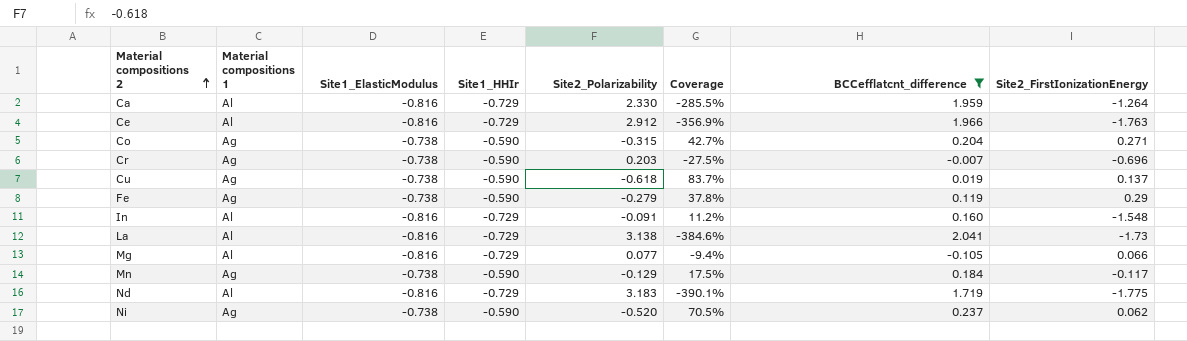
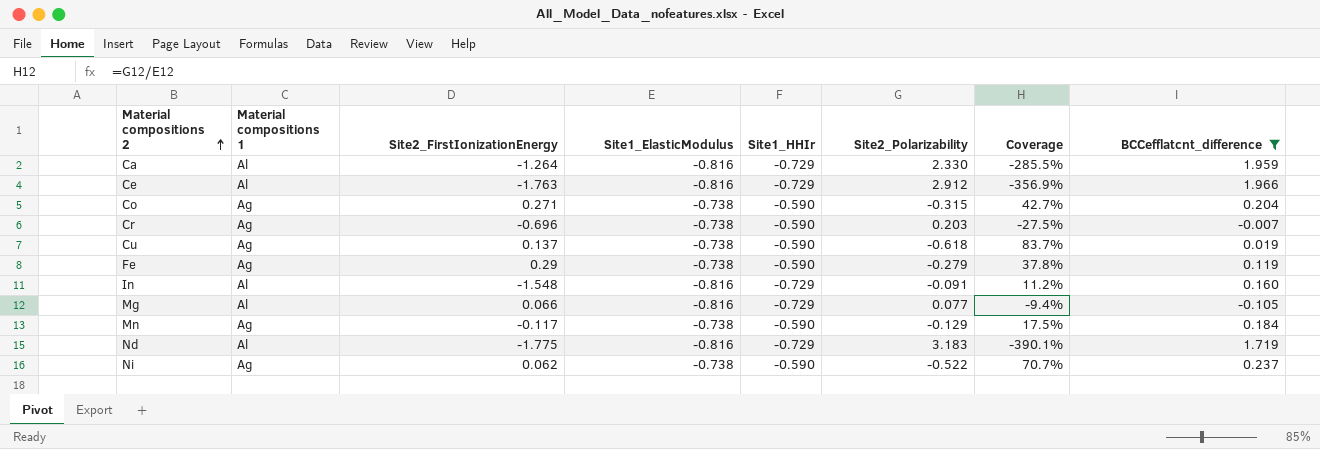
column Site2_FirstIonizationEnergy | position: 8 -> 3
row La: Al | -0.816 | -0.729 | 3.138 | -384.6% | 2.041 | -1.73 -> none
Ni | Site2_Polarizability: -0.520 -> -0.522
Ni | Coverage: 70.5% -> 70.7%

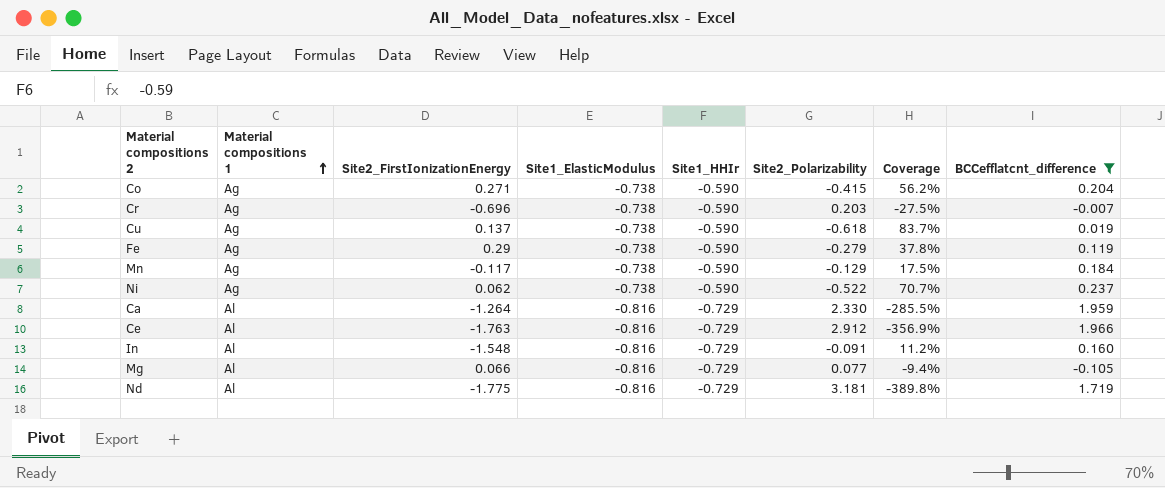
row order: Material compositions 2 ascending -> Material compositions 1 ascending
Co | Site2_Polarizability: -0.315 -> -0.415
Co | Coverage: 42.7% -> 56.2%
Nd | Site2_Polarizability: 3.183 -> 3.181
Nd | Coverage: -390.1% -> -389.8%

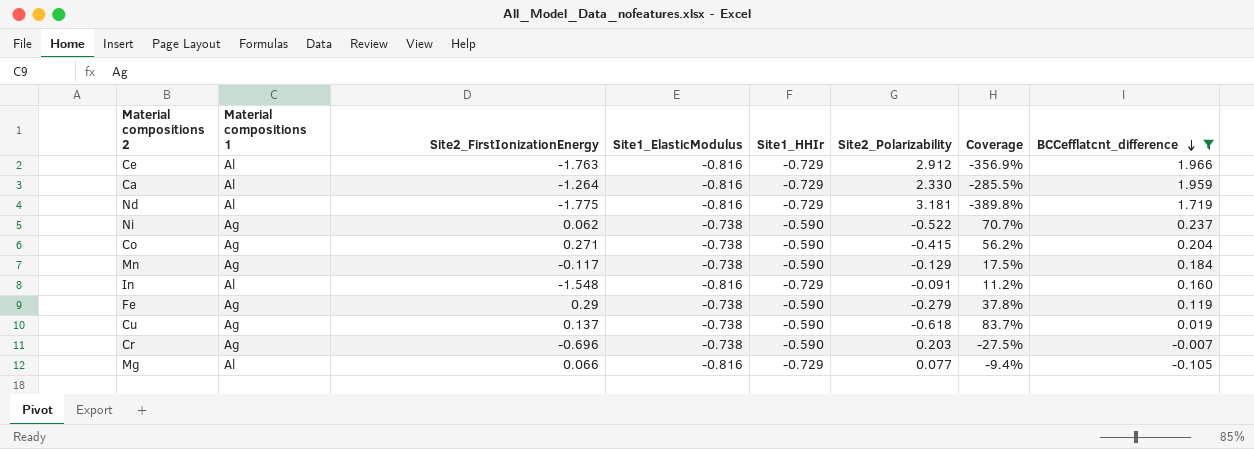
row order: Material compositions 1 ascending -> BCCefflatcnt_difference descending

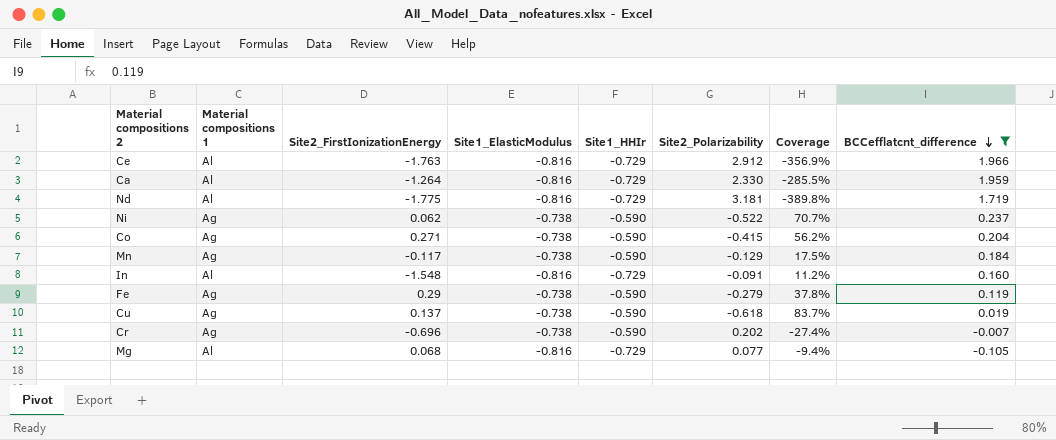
Cr | Site2_Polarizability: 0.203 -> 0.202
Cr | Coverage: -27.5% -> -27.4%
Mg | Site2_FirstIonizationEnergy: 0.066 -> 0.068

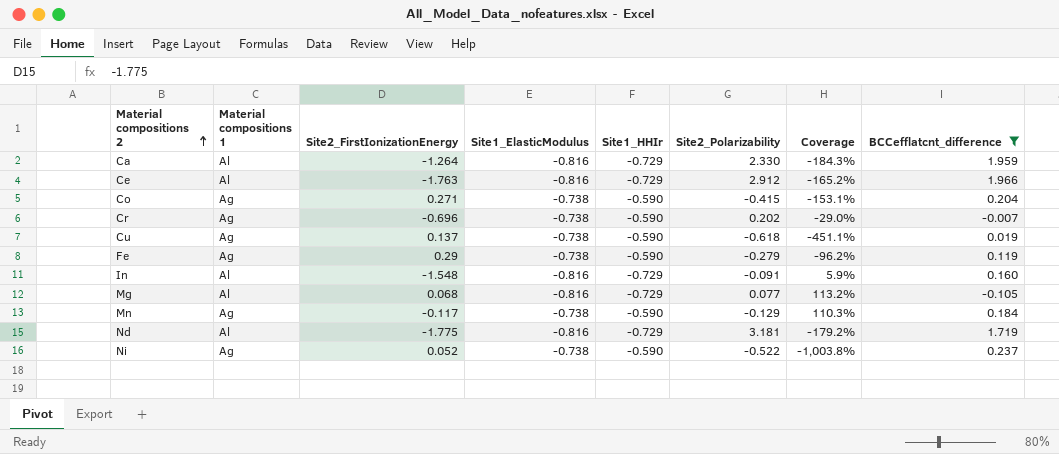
row order: BCCefflatcnt_difference descending -> Material compositions 2 ascending
column Coverage | formula: [Site2_Polarizability] / [Site1_ElasticModulus] -> [Site2_Polarizability] / [Site2_FirstIonizationEnergy]
Ni | Site2_FirstIonizationEnergy: 0.062 -> 0.052

